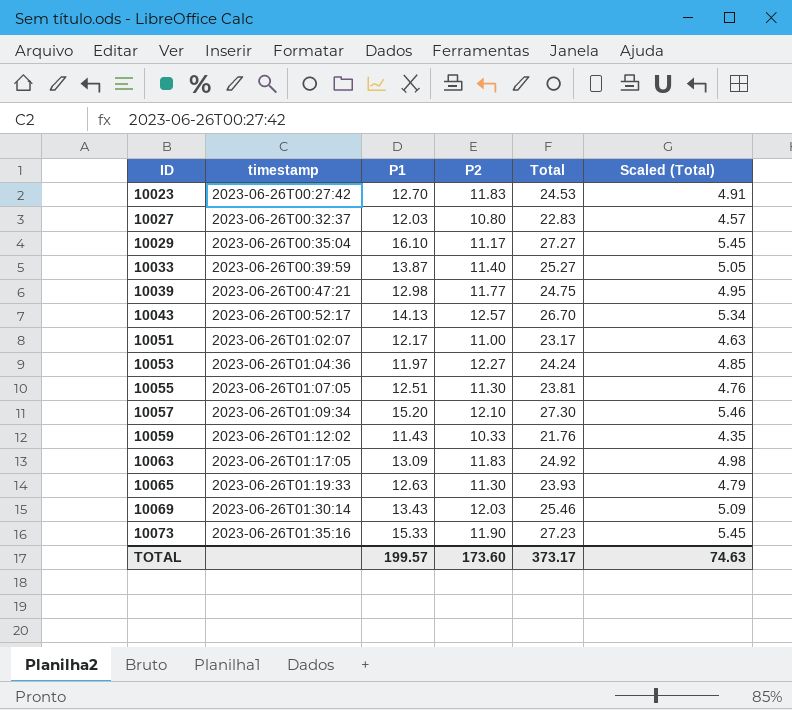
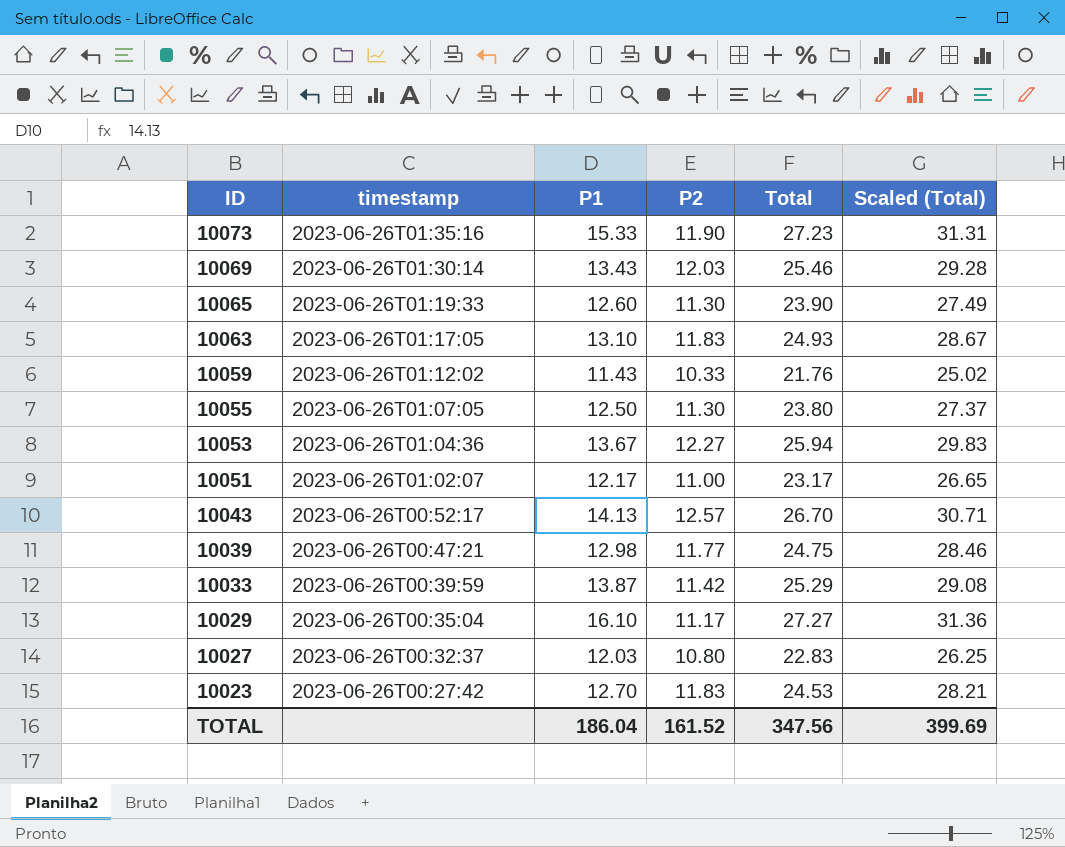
row order: ID ascending -> ID descending
column Scaled (Total) | formula: [Total] * 0.2 -> [Total] * 1.15
row 10057: 2023-06-26T01:09:34 | 15.20 | 12.10 | 27.30 | 5.46 -> none
10065 | P1: 12.63 -> 12.60
10065 | Total: 23.93 -> 23.90
10063 | P1: 13.09 -> 13.10
10063 | Total: 24.92 -> 24.93
10055 | P1: 12.51 -> 12.50
10055 | Total: 23.81 -> 23.80
10053 | P1: 11.97 -> 13.67
10053 | Total: 24.24 -> 25.94
10033 | P2: 11.40 -> 11.42
10033 | Total: 25.27 -> 25.29
TOTAL | P1: 199.57 -> 186.04
TOTAL | P2: 173.60 -> 161.52
TOTAL | Total: 373.17 -> 347.56
TOTAL | Scaled (Total): 74.63 -> 399.69

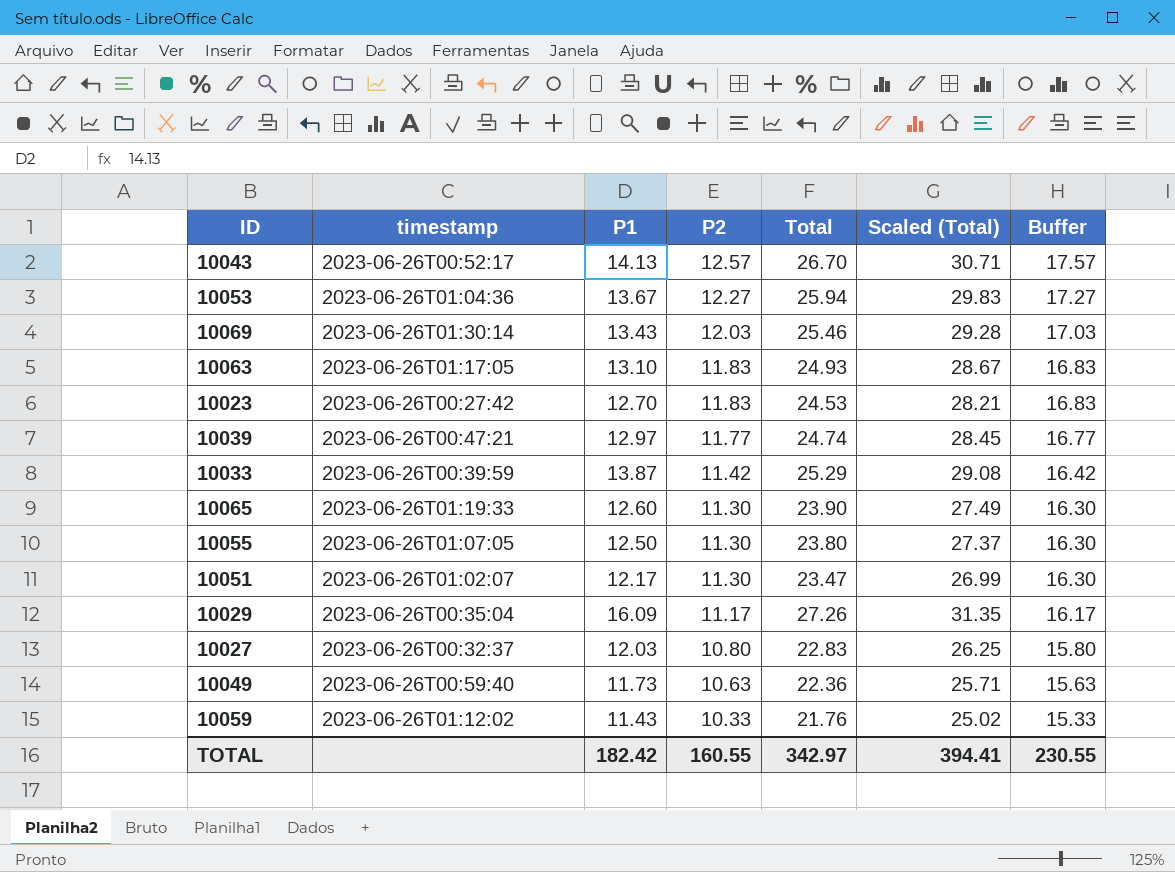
row order: ID descending -> P2 descending
column Buffer | formula: none -> [P2] + 5
row 10073: 2023-06-26T01:35:16 | 15.33 | 11.90 | 27.23 | 31.31 -> none
10039 | P1: 12.98 -> 12.97
10039 | Total: 24.75 -> 24.74
10039 | Scaled (Total): 28.46 -> 28.45
10051 | P2: 11.00 -> 11.30
10051 | Total: 23.17 -> 23.47
10051 | Scaled (Total): 26.65 -> 26.99
10029 | P1: 16.10 -> 16.09
10029 | Total: 27.27 -> 27.26
10029 | Scaled (Total): 31.36 -> 31.35
row 10049: none -> 2023-06-26T00:59:40 | 11.73 | 10.63 | 22.36 | 25.71 | 15.63
TOTAL | P1: 186.04 -> 182.42
TOTAL | P2: 161.52 -> 160.55
TOTAL | Total: 347.56 -> 342.97
TOTAL | Scaled (Total): 399.69 -> 394.41

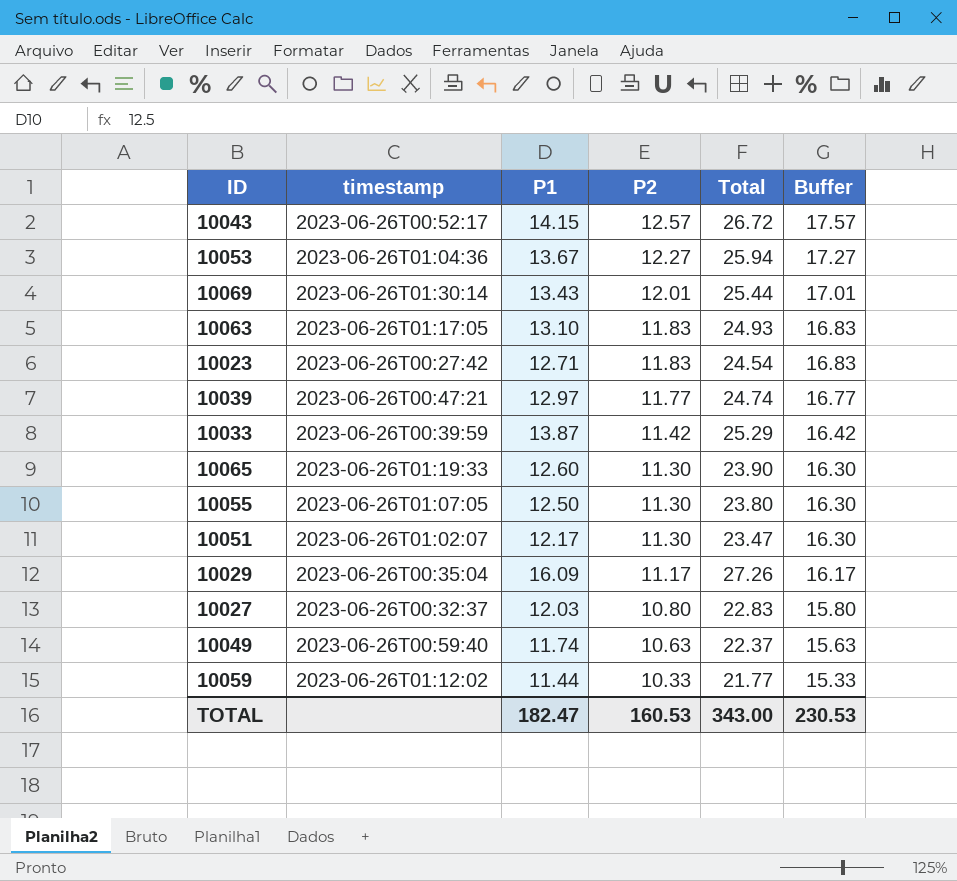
column Scaled (Total) | formula: [Total] * 1.15 -> none
10043 | P1: 14.13 -> 14.15
10043 | Total: 26.70 -> 26.72
10069 | P2: 12.03 -> 12.01
10069 | Total: 25.46 -> 25.44
10069 | Buffer: 17.03 -> 17.01
10023 | P1: 12.70 -> 12.71
10023 | Total: 24.53 -> 24.54
10049 | P1: 11.73 -> 11.74
10049 | Total: 22.36 -> 22.37
10059 | P1: 11.43 -> 11.44
10059 | Total: 21.76 -> 21.77
TOTAL | P1: 182.42 -> 182.47
TOTAL | P2: 160.55 -> 160.53
TOTAL | Total: 342.97 -> 343.00
TOTAL | Buffer: 230.55 -> 230.53

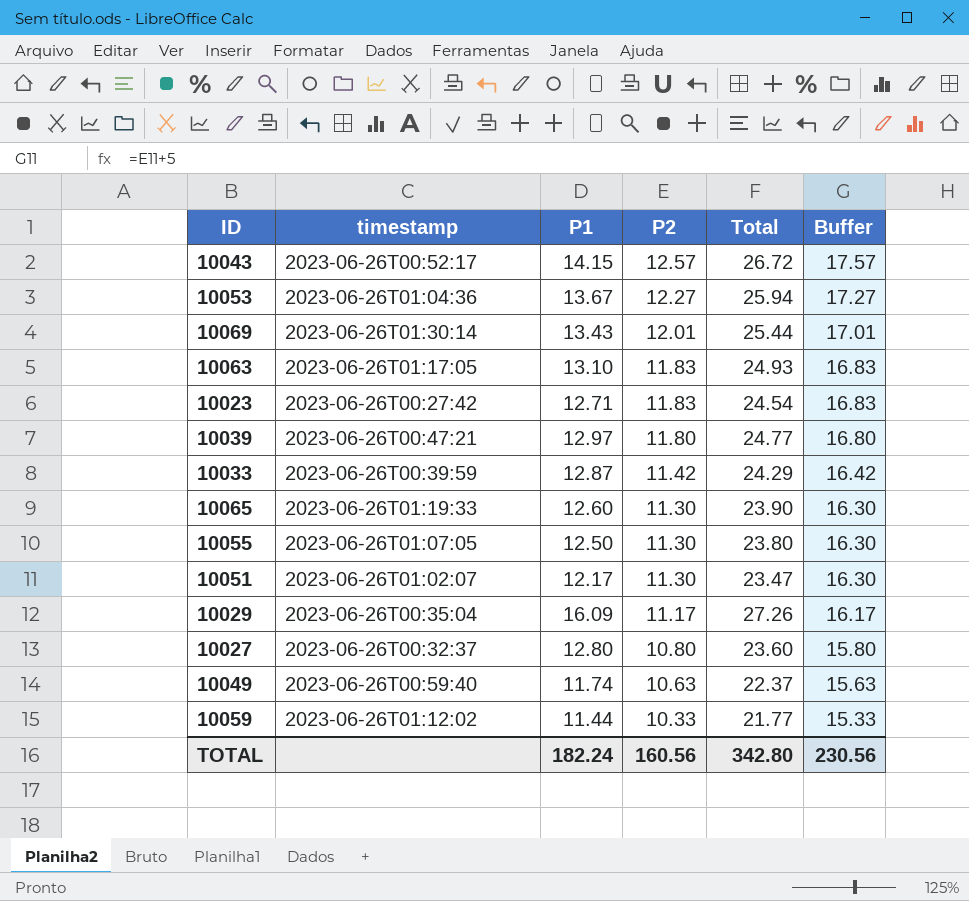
10039 | P2: 11.77 -> 11.80
10039 | Total: 24.74 -> 24.77
10039 | Buffer: 16.77 -> 16.80
10033 | P1: 13.87 -> 12.87
10033 | Total: 25.29 -> 24.29
10027 | P1: 12.03 -> 12.80
10027 | Total: 22.83 -> 23.60
TOTAL | P1: 182.47 -> 182.24
TOTAL | P2: 160.53 -> 160.56
TOTAL | Total: 343.00 -> 342.80
TOTAL | Buffer: 230.53 -> 230.56

